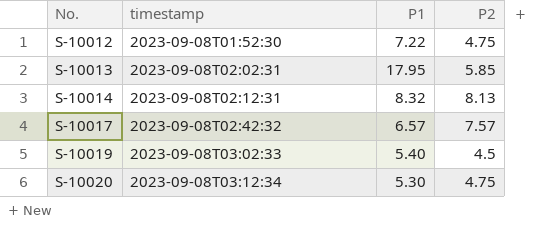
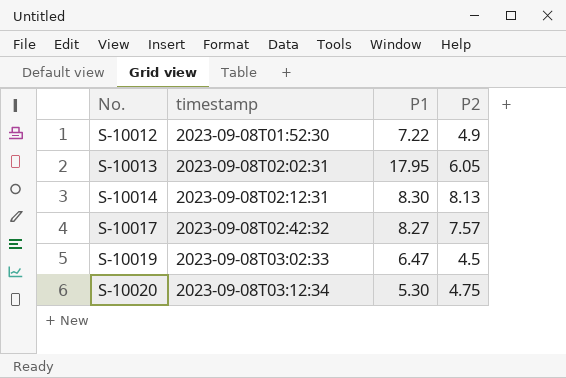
S-10012 | P2: 4.75 -> 4.9
S-10013 | P2: 5.85 -> 6.05
S-10014 | P1: 8.32 -> 8.30
S-10017 | P1: 6.57 -> 8.27
S-10019 | P1: 5.40 -> 6.47

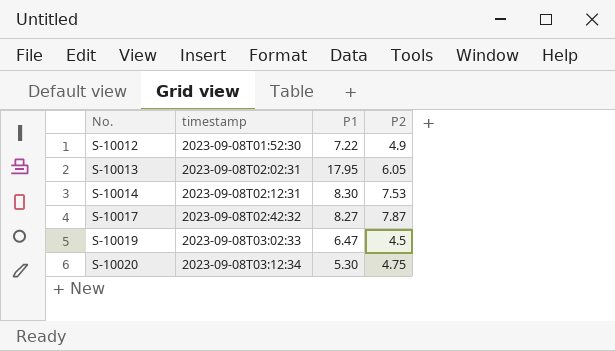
S-10014 | P2: 8.13 -> 7.53
S-10017 | P2: 7.57 -> 7.87

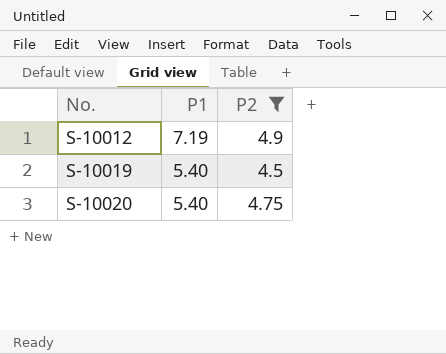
filter: none -> P2 <= 4.9
column timestamp | position: 2 -> none
S-10012 | P1: 7.22 -> 7.19
S-10019 | P1: 6.47 -> 5.40
S-10020 | P1: 5.30 -> 5.40

